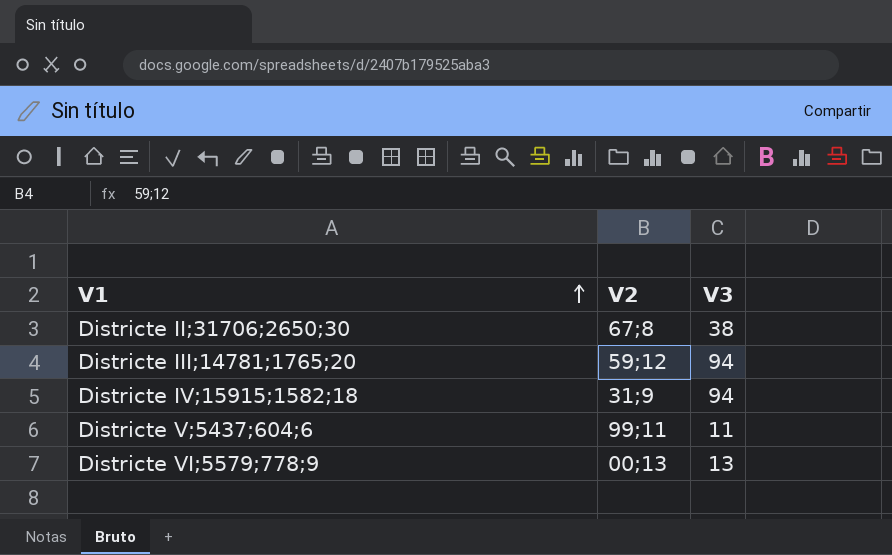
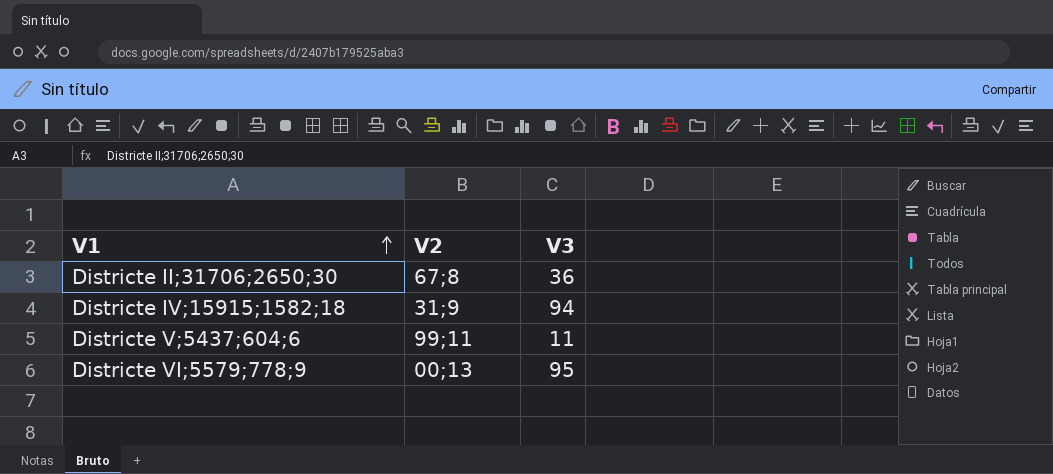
row Districte III;14781;1765;20: 59;12 | 94 -> none
Districte II;31706;2650;30 | V3: 38 -> 36
Districte VI;5579;778;9 | V3: 13 -> 95

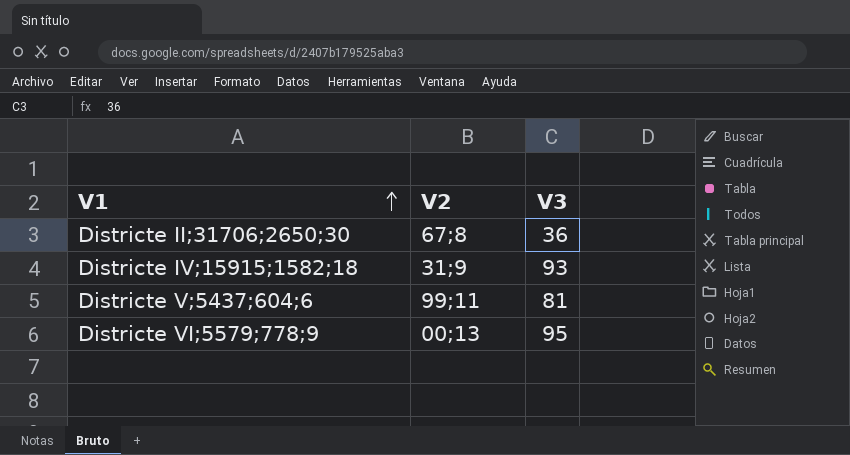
Districte IV;15915;1582;18 | V3: 94 -> 93
Districte V;5437;604;6 | V3: 11 -> 81

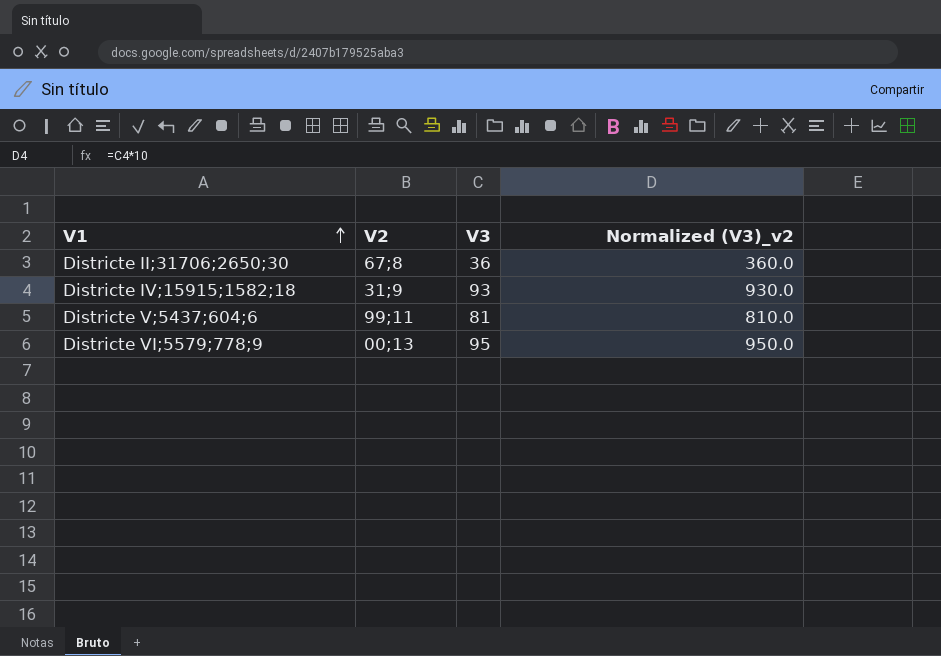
column Normalized (V3)_v2 | formula: none -> [V3] * 10

